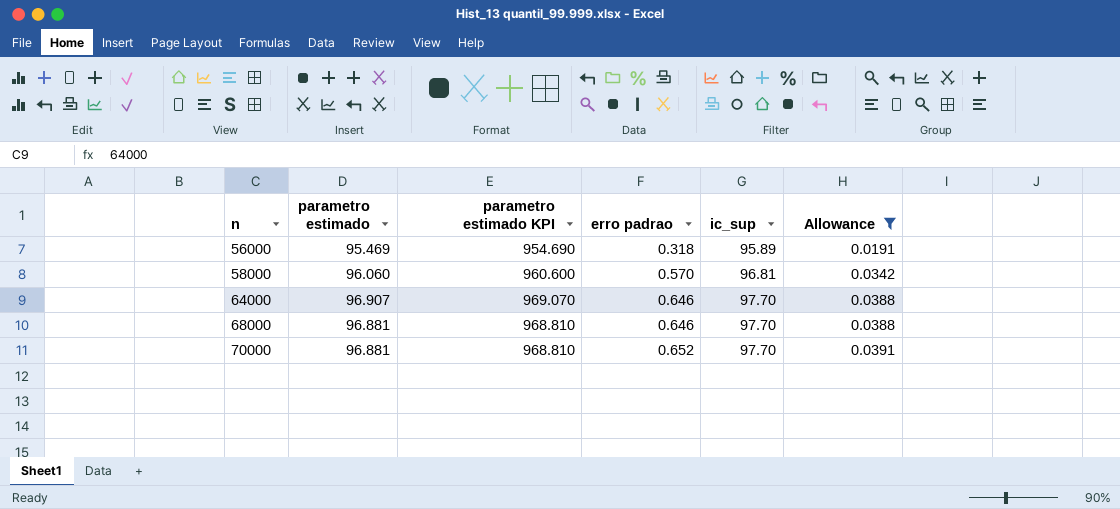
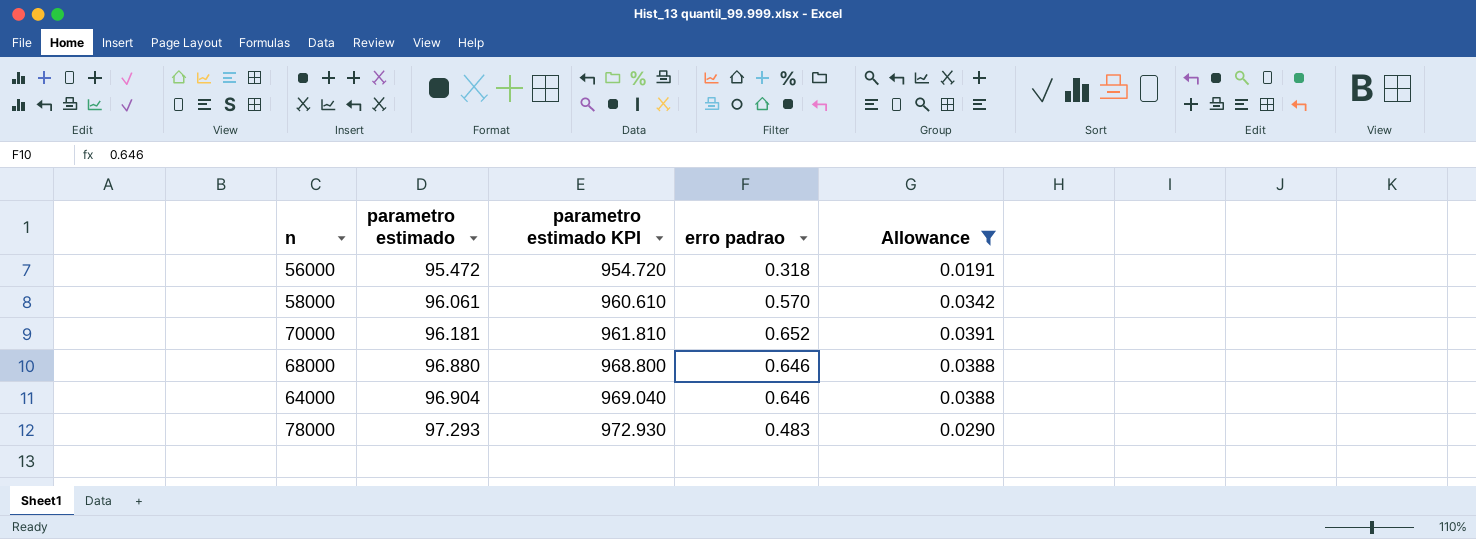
row order: n ascending -> parametro estimado ascending
column ic_sup | position: 5 -> none
56000 | parametro estimado: 95.469 -> 95.472
56000 | parametro estimado KPI: 954.690 -> 954.720
58000 | parametro estimado: 96.060 -> 96.061
58000 | parametro estimado KPI: 960.600 -> 960.610
70000 | parametro estimado: 96.881 -> 96.181
70000 | parametro estimado KPI: 968.810 -> 961.810
68000 | parametro estimado: 96.881 -> 96.880
68000 | parametro estimado KPI: 968.810 -> 968.800
64000 | parametro estimado: 96.907 -> 96.904
64000 | parametro estimado KPI: 969.070 -> 969.040
row 78000: none -> 97.293 | 972.930 | 0.483 | 0.0290

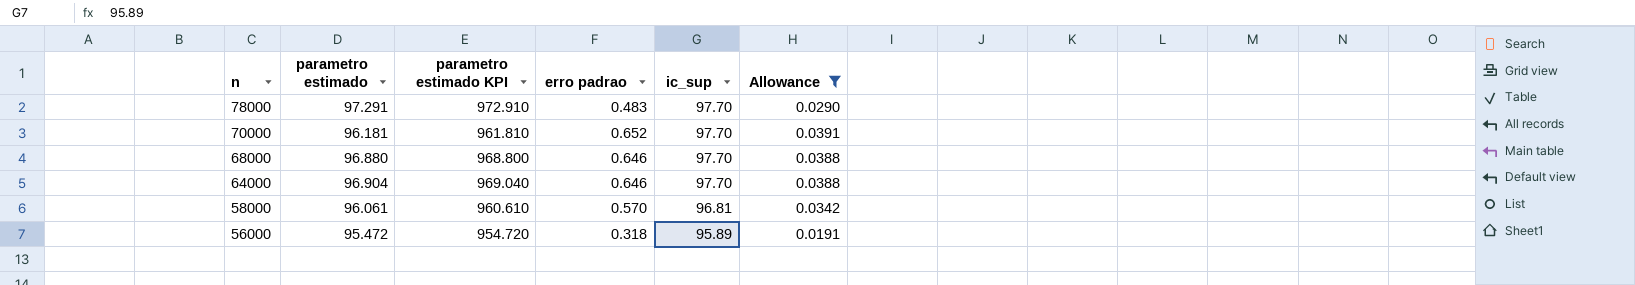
row order: parametro estimado ascending -> n descending
column ic_sup | position: none -> 5
78000 | parametro estimado: 97.293 -> 97.291
78000 | parametro estimado KPI: 972.930 -> 972.910

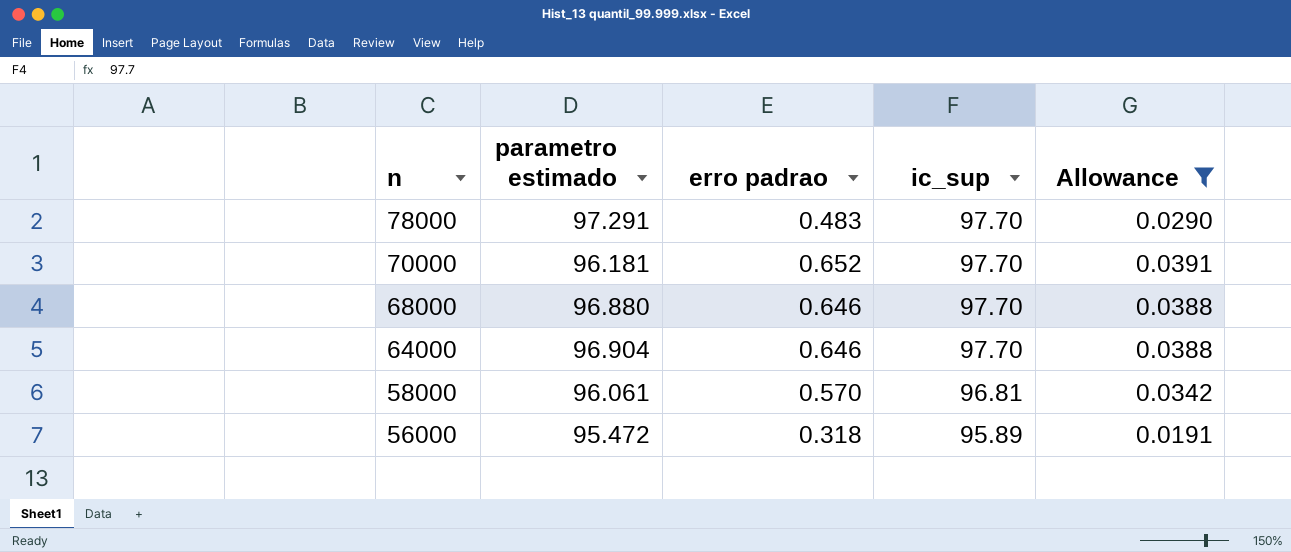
column parametro estimado KPI | formula: [parametro estimado] * 10 -> none

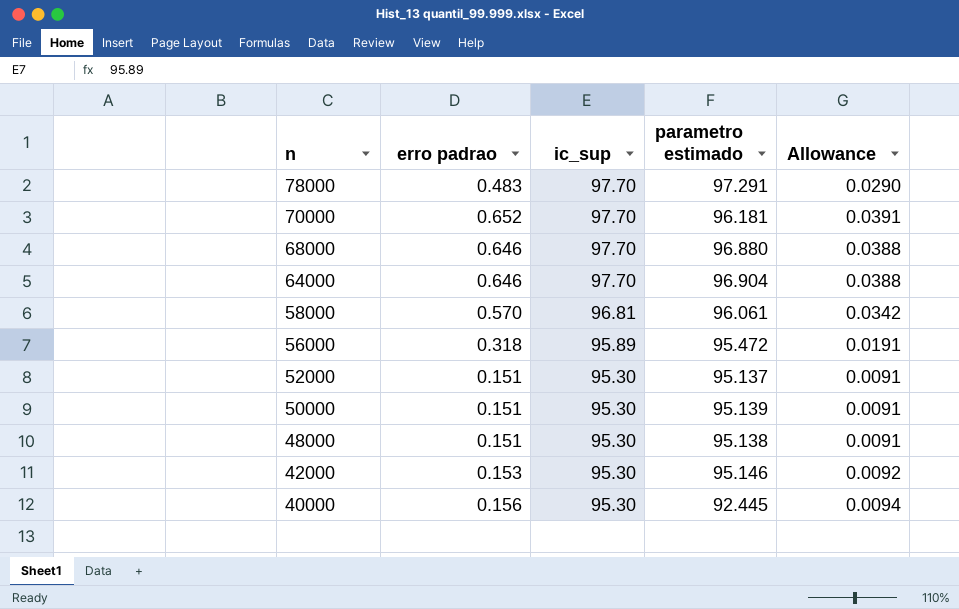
filter: Allowance >= 0.0191 -> none
column parametro estimado | position: 2 -> 4

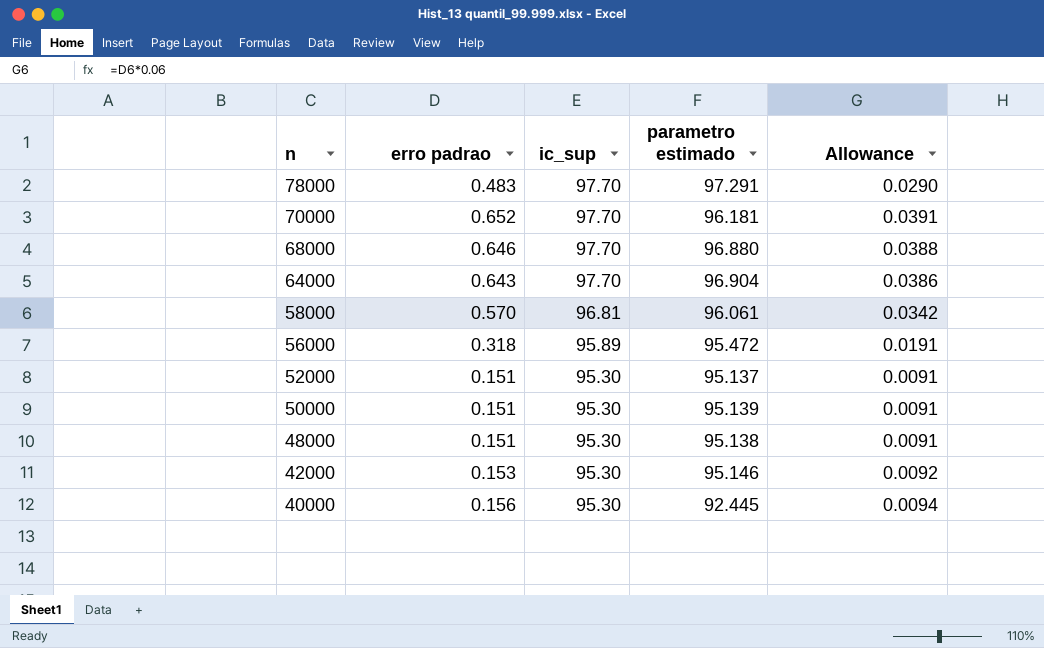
64000 | erro padrao: 0.646 -> 0.643
64000 | Allowance: 0.0388 -> 0.0386

